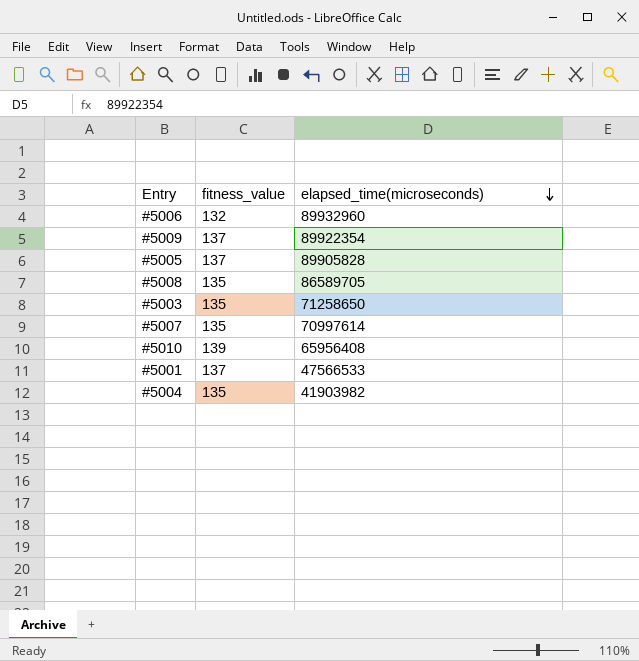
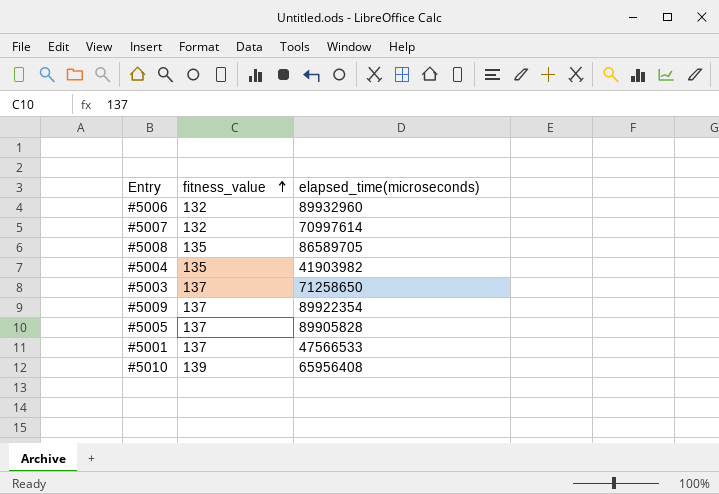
row order: elapsed_time(microseconds) descending -> fitness_value ascending
#5007 | fitness_value: 135 -> 132
#5003 | fitness_value: 135 -> 137

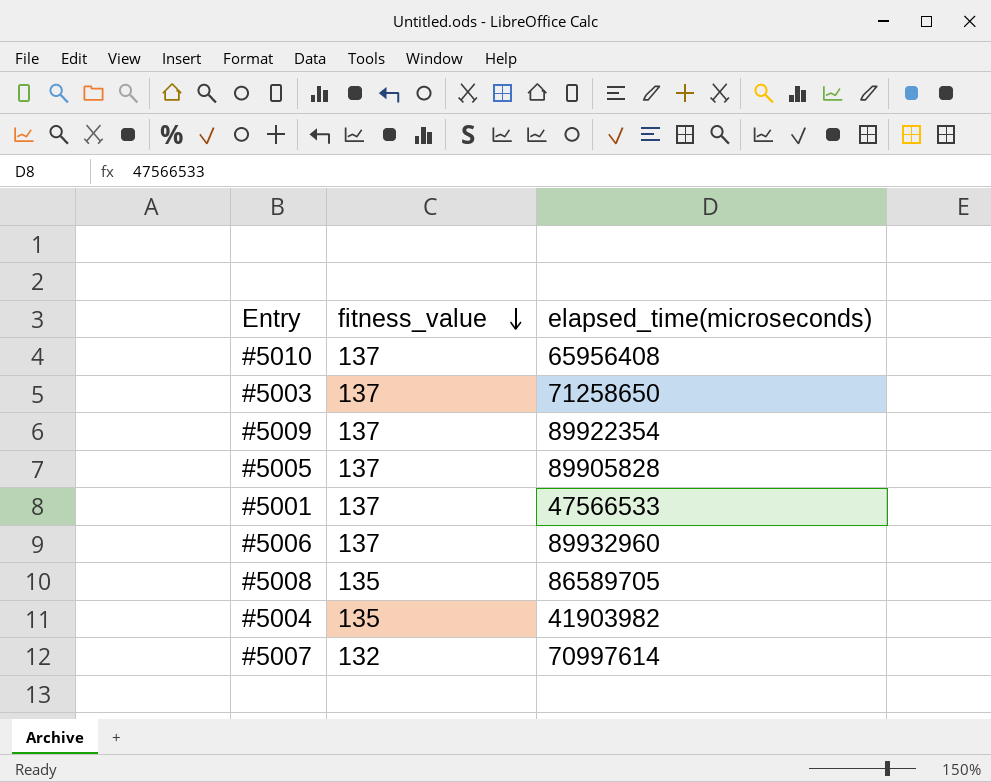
row order: fitness_value ascending -> fitness_value descending
#5010 | fitness_value: 139 -> 137
#5006 | fitness_value: 132 -> 137

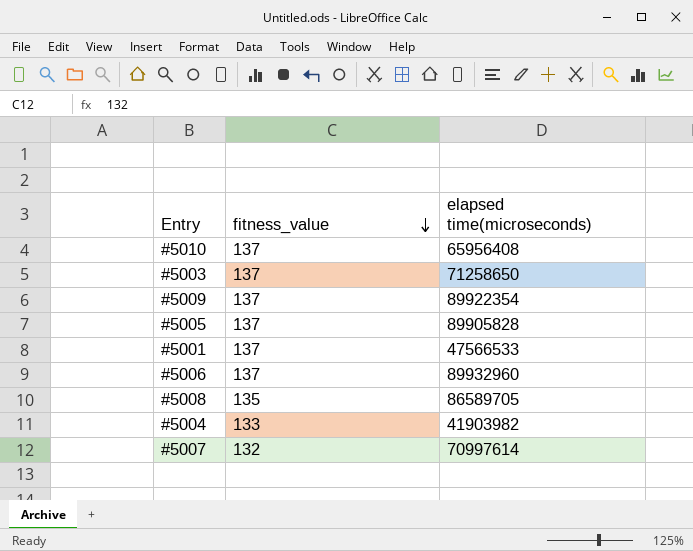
column name: elapsed_time(microseconds) -> elapsed time(microseconds)
#5004 | fitness_value: 135 -> 133

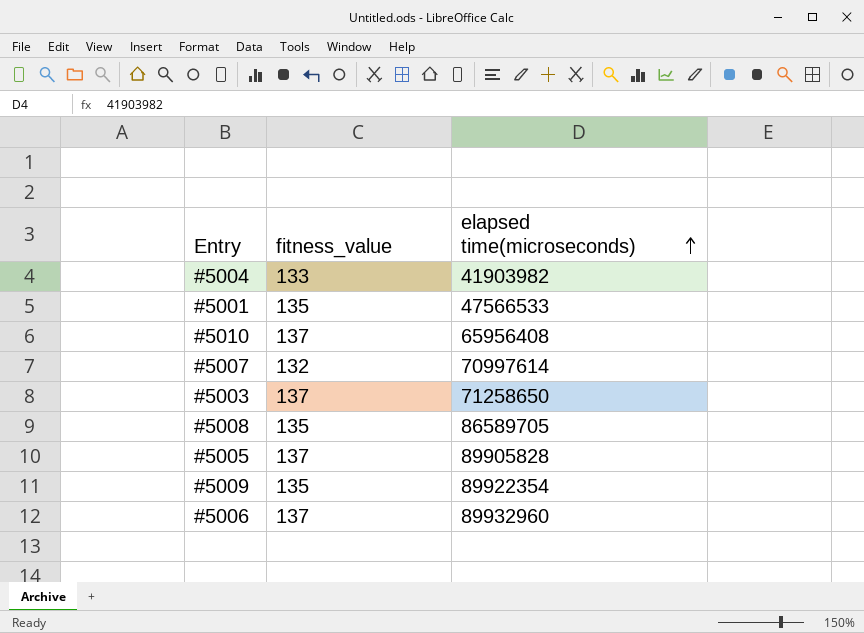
row order: fitness_value descending -> elapsed time(microseconds) ascending
#5001 | fitness_value: 137 -> 135
#5009 | fitness_value: 137 -> 135

